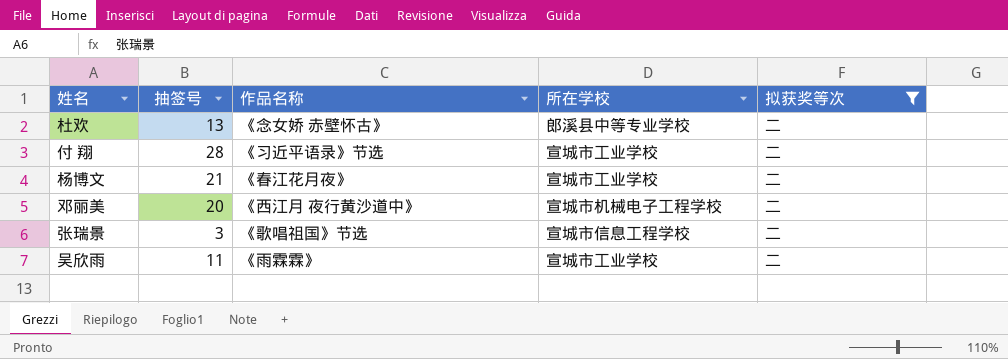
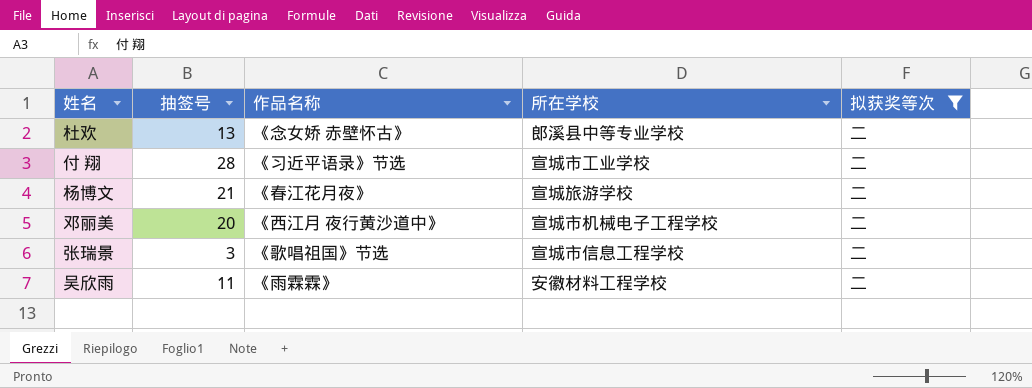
杨博文 | 所在学校: 宣城市工业学校 -> 宣城旅游学校
吴欣雨 | 所在学校: 宣城市工业学校 -> 安徽材料工程学校

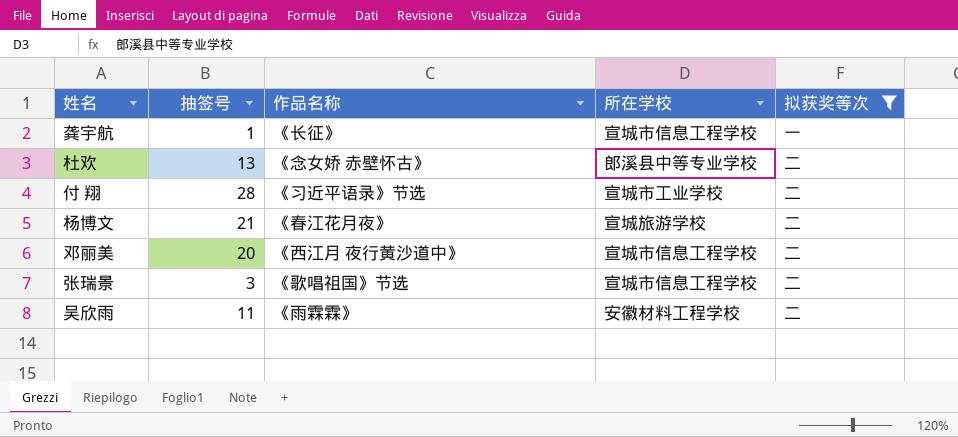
row 龚宇航: none -> 1 | 《长征》 | 宣城市信息工程学校 | 一
邓丽美 | 所在学校: 宣城市机械电子工程学校 -> 宣城市信息工程学校

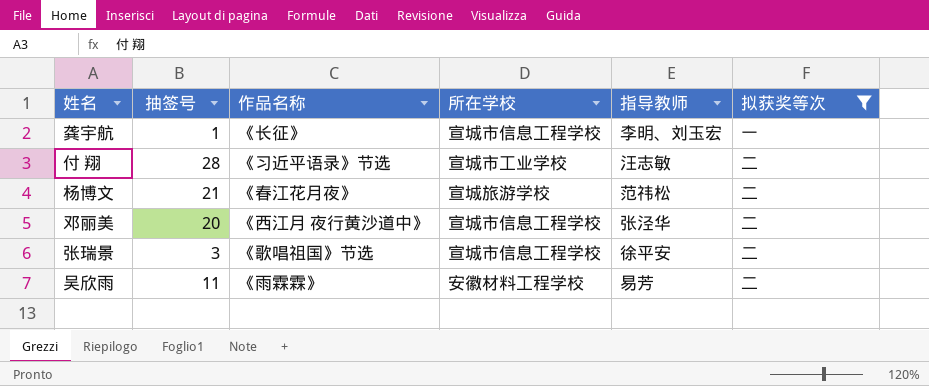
column 指导教师 | position: none -> 5
row 杜欢: 13 | 《念女娇 赤壁怀古》 | 郎溪县中等专业学校 | 二 -> none

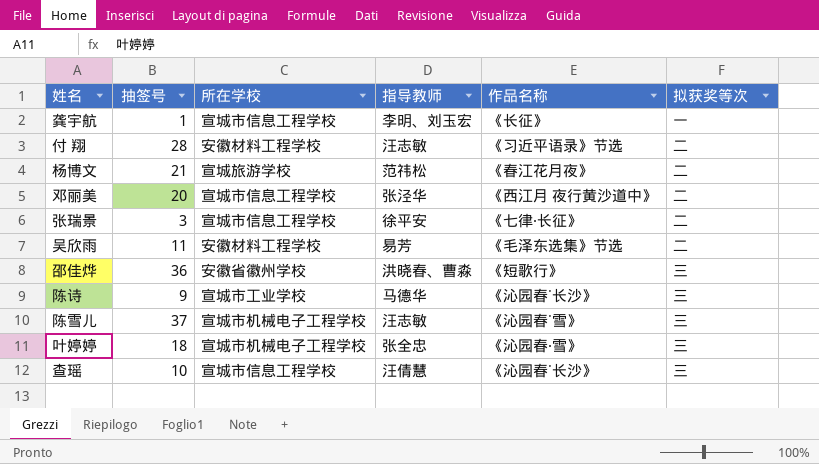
filter: 拟获奖等次 != 三 -> none
column 作品名称 | position: 3 -> 5
付 翔 | 所在学校: 宣城市工业学校 -> 安徽材料工程学校
张瑞景 | 作品名称: 《歌唱祖国》节选 -> 《七律·长征》
吴欣雨 | 作品名称: 《雨霖霖》 -> 《毛泽东选集》节选

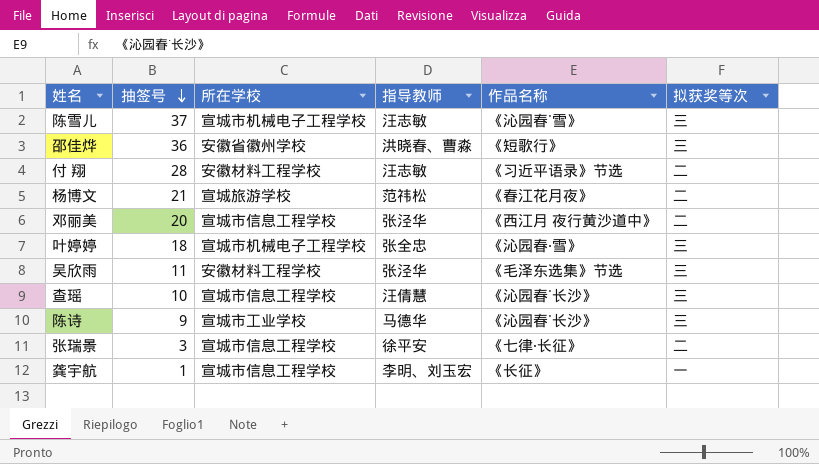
row order: none -> 抽签号 descending
吴欣雨 | 指导教师: 易芳 -> 张泾华
吴欣雨 | 拟获奖等次: 二 -> 三

